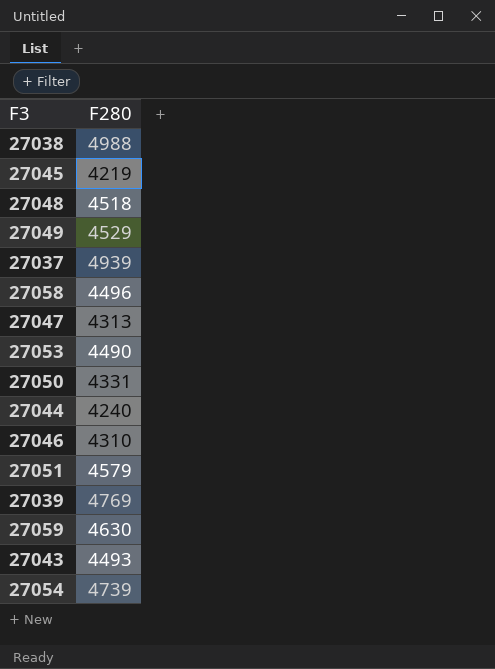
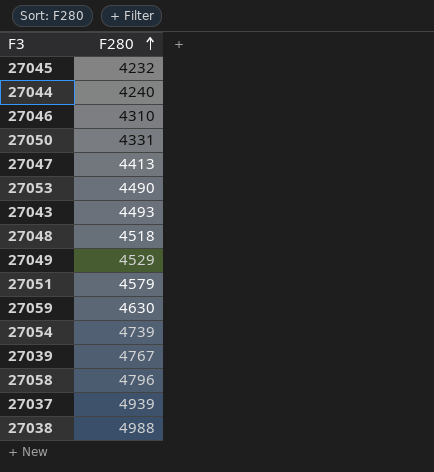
row order: none -> F280 ascending
27045 | F280: 4219 -> 4232
27047 | F280: 4313 -> 4413
27039 | F280: 4769 -> 4767
27058 | F280: 4496 -> 4796

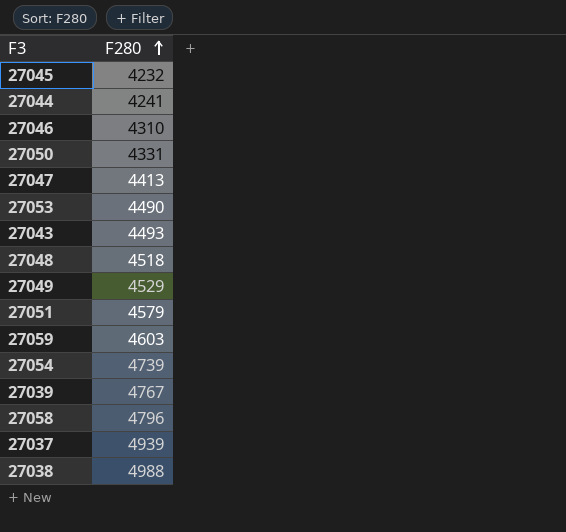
27044 | F280: 4240 -> 4241
27059 | F280: 4630 -> 4603

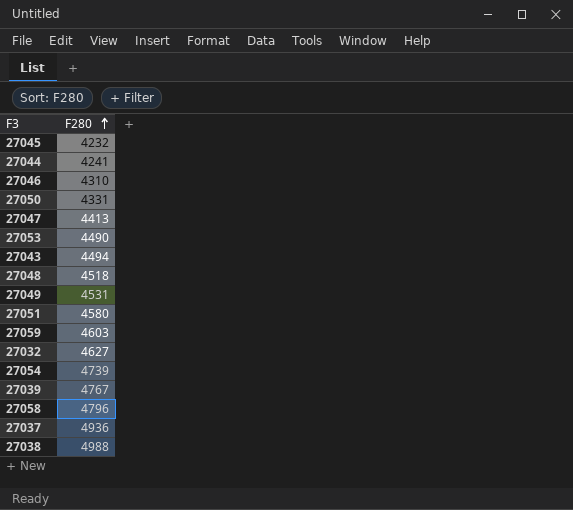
27043 | F280: 4493 -> 4494
27049 | F280: 4529 -> 4531
27051 | F280: 4579 -> 4580
row 27032: none -> 4627
27037 | F280: 4939 -> 4936

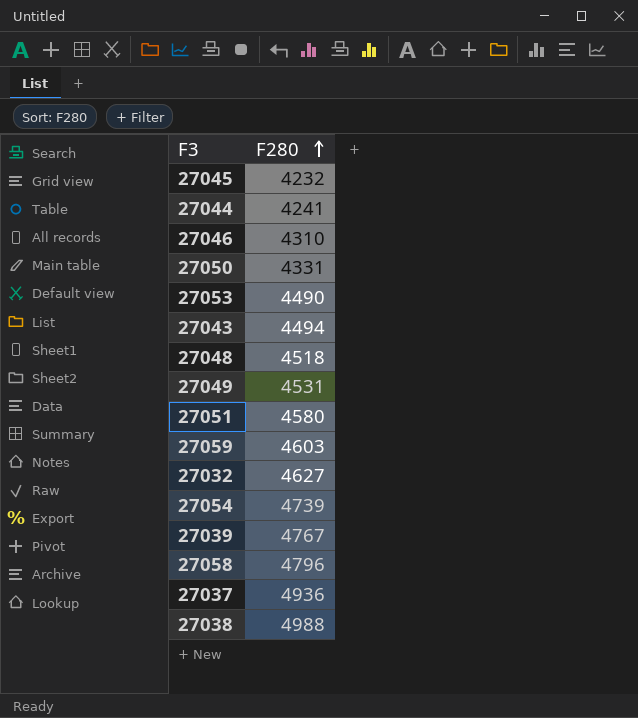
row 27047: 4413 -> none

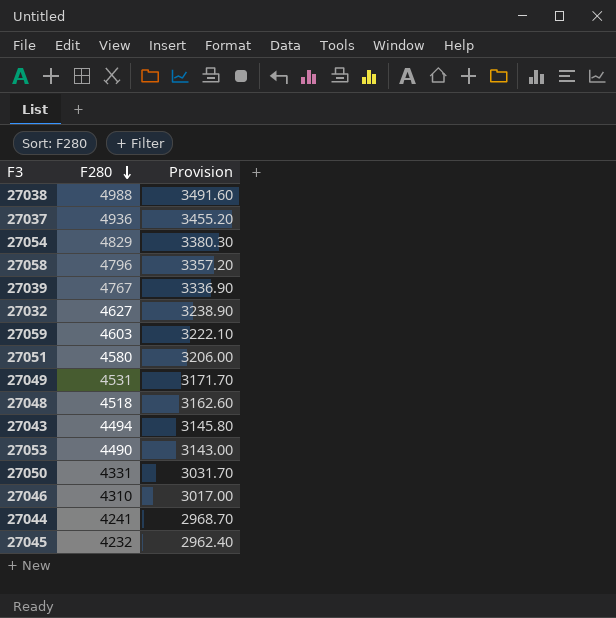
row order: F280 ascending -> F280 descending
column Provision | formula: none -> [F280] * 0.7
27054 | F280: 4739 -> 4829

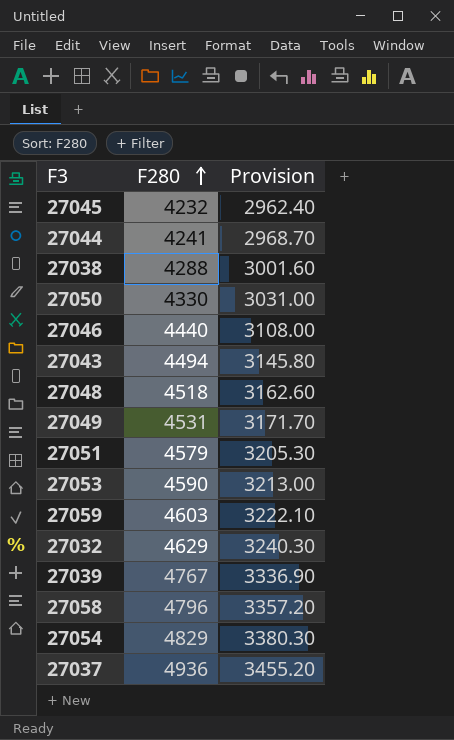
row order: F280 descending -> F280 ascending
27038 | F280: 4988 -> 4288
27038 | Provision: 3491.60 -> 3001.60
27050 | F280: 4331 -> 4330
27050 | Provision: 3031.70 -> 3031.00
27046 | F280: 4310 -> 4440
27046 | Provision: 3017.00 -> 3108.00
27051 | F280: 4580 -> 4579
27051 | Provision: 3206.00 -> 3205.30
27053 | F280: 4490 -> 4590
27053 | Provision: 3143.00 -> 3213.00
27032 | F280: 4627 -> 4629
27032 | Provision: 3238.90 -> 3240.30

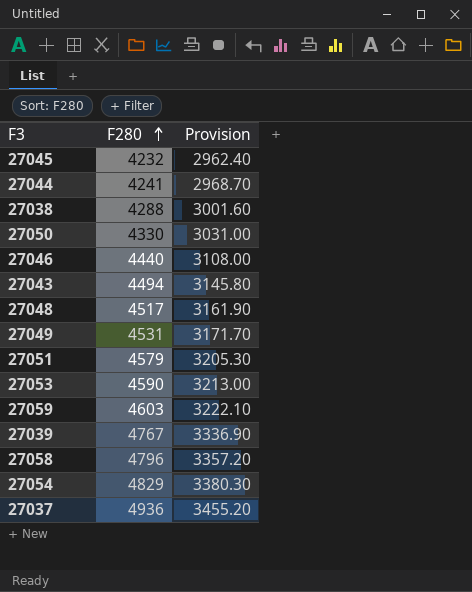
row 27032: 4629 | 3240.30 -> none
27048 | F280: 4518 -> 4517
27048 | Provision: 3162.60 -> 3161.90

